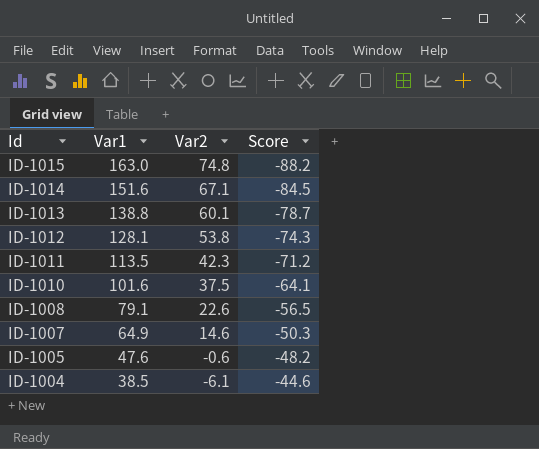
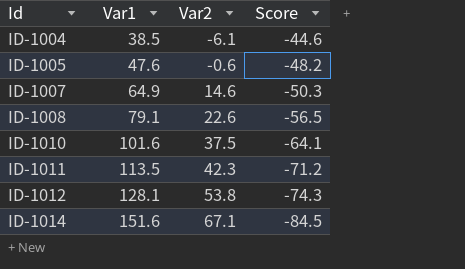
row order: Id descending -> Id ascending
row ID-1015: 163.0 | 74.8 | -88.2 -> none
row ID-1013: 138.8 | 60.1 | -78.7 -> none

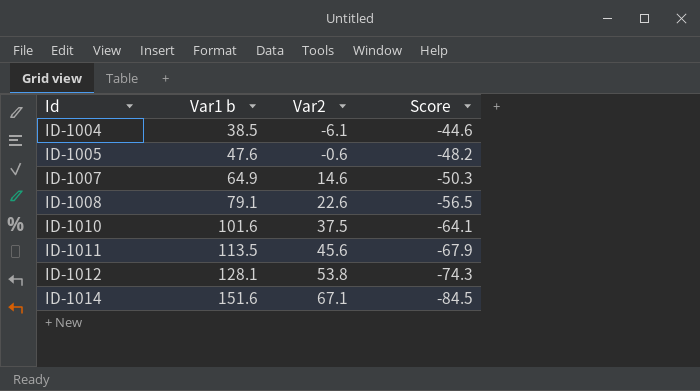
column name: Var1 -> Var1 b
ID-1011 | Var2: 42.3 -> 45.6
ID-1011 | Score: -71.2 -> -67.9

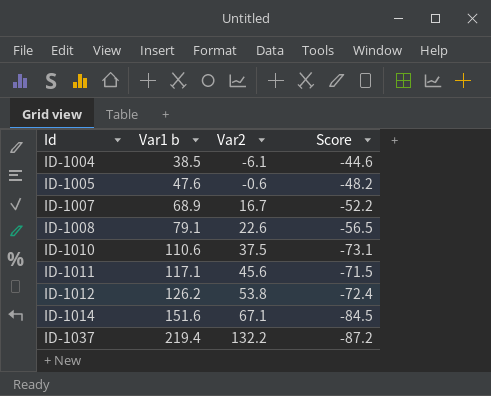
ID-1007 | Var1 b: 64.9 -> 68.9
ID-1007 | Var2: 14.6 -> 16.7
ID-1007 | Score: -50.3 -> -52.2
ID-1010 | Var1 b: 101.6 -> 110.6
ID-1010 | Score: -64.1 -> -73.1
ID-1011 | Var1 b: 113.5 -> 117.1
ID-1011 | Score: -67.9 -> -71.5
ID-1012 | Var1 b: 128.1 -> 126.2
ID-1012 | Score: -74.3 -> -72.4
row ID-1037: none -> 219.4 | 132.2 | -87.2

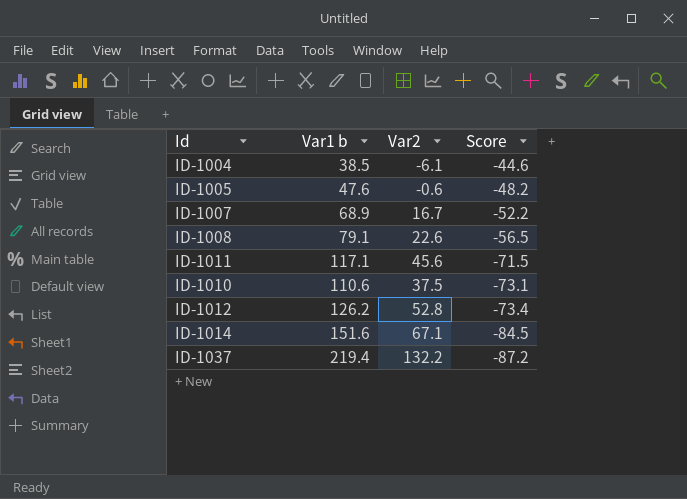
row order: Id ascending -> Score descending
ID-1012 | Var2: 53.8 -> 52.8
ID-1012 | Score: -72.4 -> -73.4

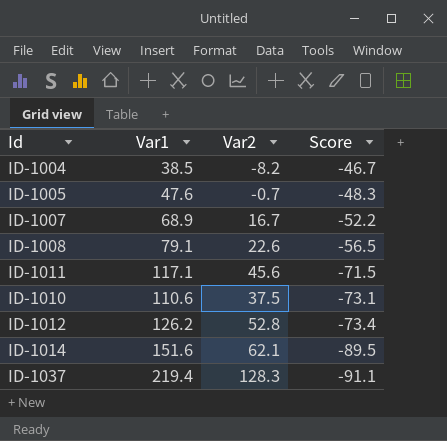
column name: Var1 b -> Var1
ID-1004 | Var2: -6.1 -> -8.2
ID-1004 | Score: -44.6 -> -46.7
ID-1005 | Var2: -0.6 -> -0.7
ID-1005 | Score: -48.2 -> -48.3
ID-1014 | Var2: 67.1 -> 62.1
ID-1014 | Score: -84.5 -> -89.5
ID-1037 | Var2: 132.2 -> 128.3
ID-1037 | Score: -87.2 -> -91.1

